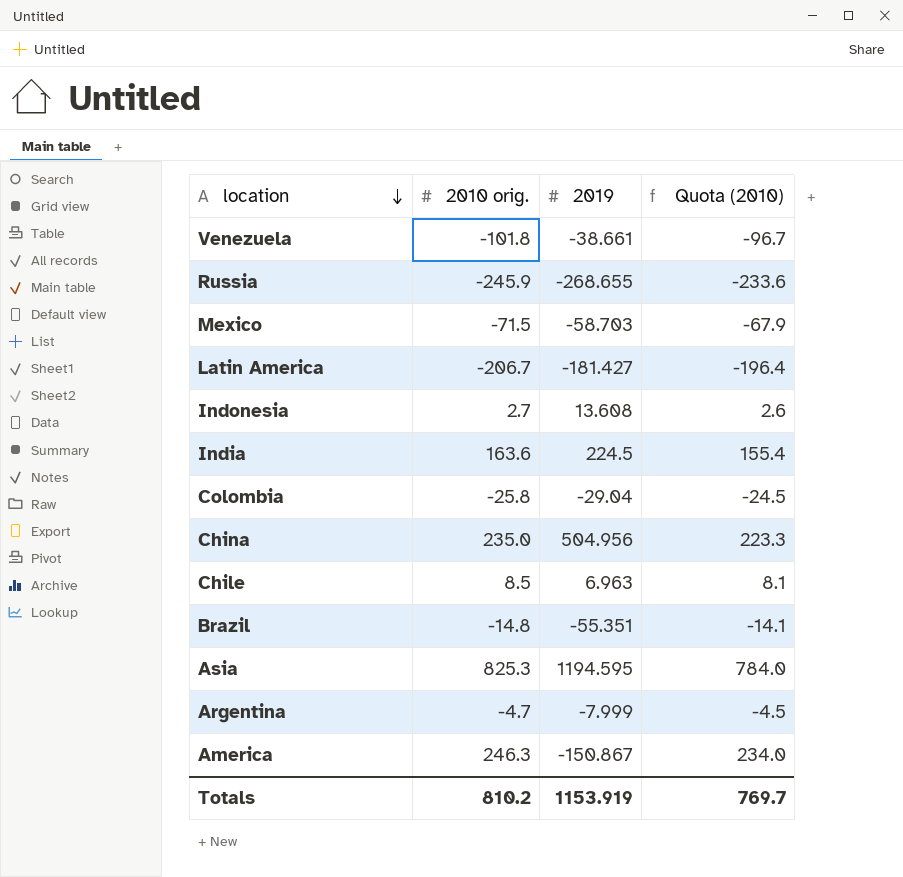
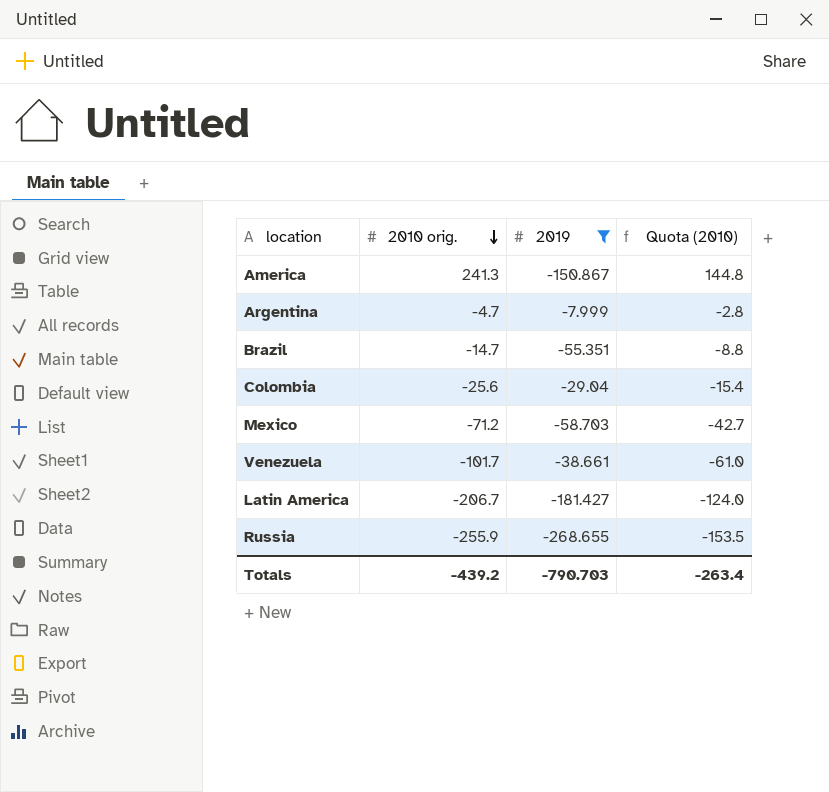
filter: none -> 2019 <= -7.999
row order: location descending -> 2010 orig. descending
column Quota (2010) | formula: [2010 orig.] * 0.95 -> [2010 orig.] * 0.6
America | 2010 orig.: 246.3 -> 241.3
Brazil | 2010 orig.: -14.8 -> -14.7
Colombia | 2010 orig.: -25.8 -> -25.6
Mexico | 2010 orig.: -71.5 -> -71.2
Venezuela | 2010 orig.: -101.8 -> -101.7
Russia | 2010 orig.: -245.9 -> -255.9
Totals | 2010 orig.: 810.2 -> -439.2
Totals | 2019: 1153.919 -> -790.703
Totals | Quota (2010): 769.7 -> -263.4

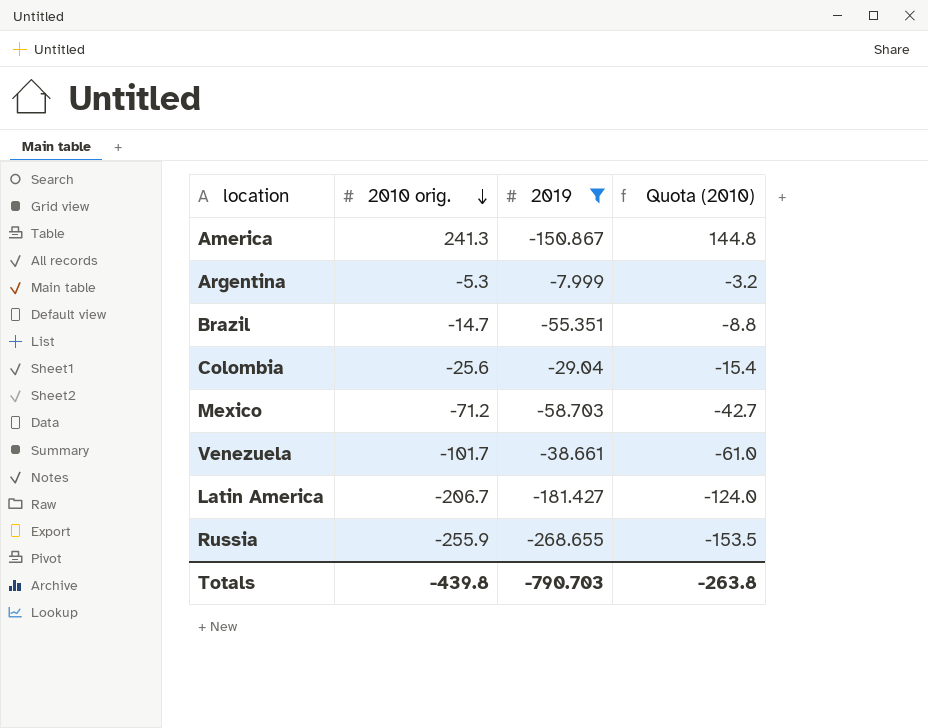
Argentina | 2010 orig.: -4.7 -> -5.3
Argentina | Quota (2010): -2.8 -> -3.2
Totals | 2010 orig.: -439.2 -> -439.8
Totals | Quota (2010): -263.4 -> -263.8

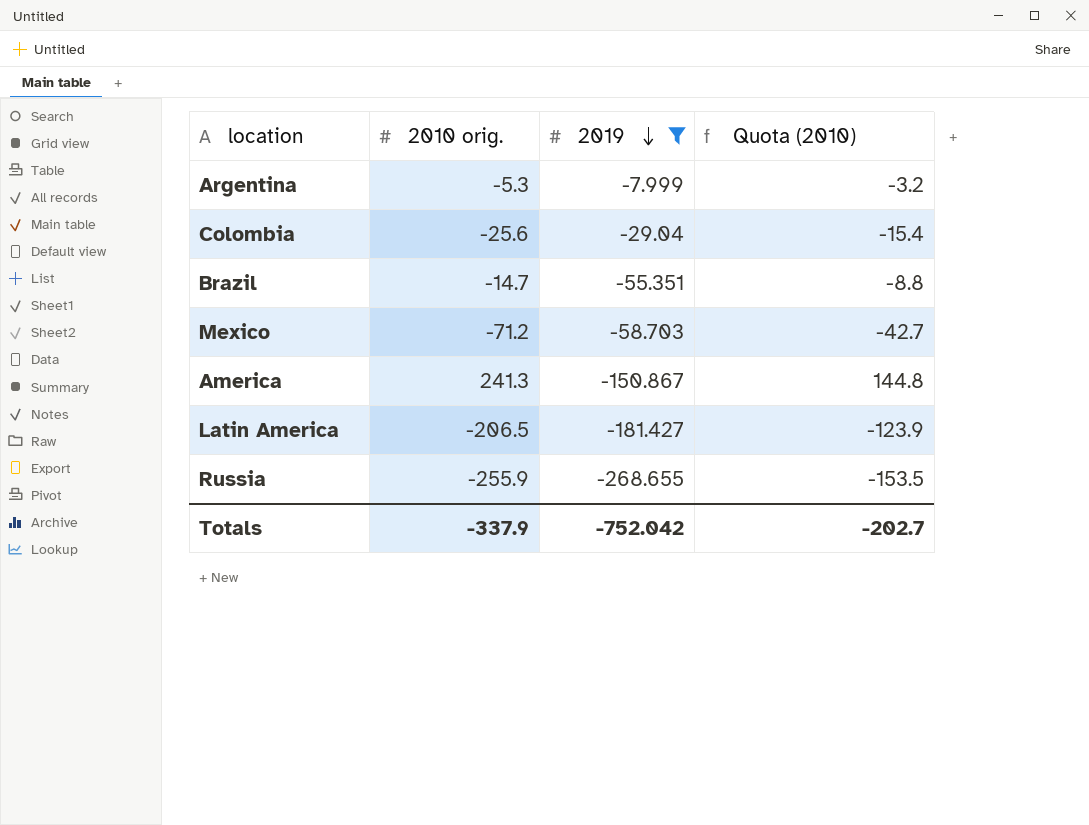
row order: 2010 orig. descending -> 2019 descending
row Venezuela: -101.7 | -38.661 | -61.0 -> none
Latin America | 2010 orig.: -206.7 -> -206.5
Latin America | Quota (2010): -124.0 -> -123.9
Totals | 2010 orig.: -439.8 -> -337.9
Totals | 2019: -790.703 -> -752.042
Totals | Quota (2010): -263.8 -> -202.7

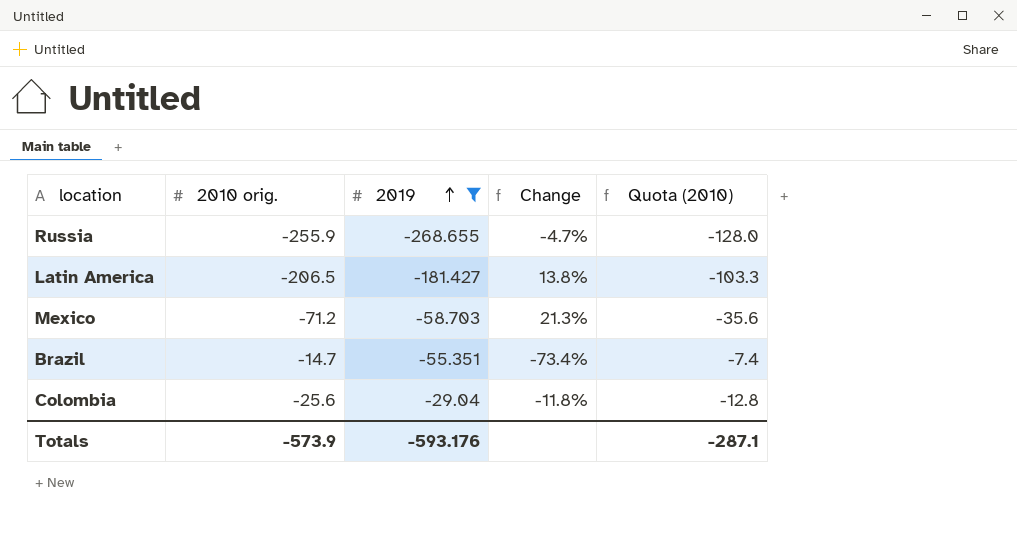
row order: 2019 descending -> 2019 ascending
column Change | formula: none -> ([2010 orig.] - [2019]) / [2019]
column Quota (2010) | formula: [2010 orig.] * 0.6 -> [2010 orig.] * 0.5
row Argentina: -5.3 | -7.999 | -3.2 -> none
row America: 241.3 | -150.867 | 144.8 -> none
Totals | 2010 orig.: -337.9 -> -573.9
Totals | 2019: -752.042 -> -593.176
Totals | Quota (2010): -202.7 -> -287.1

